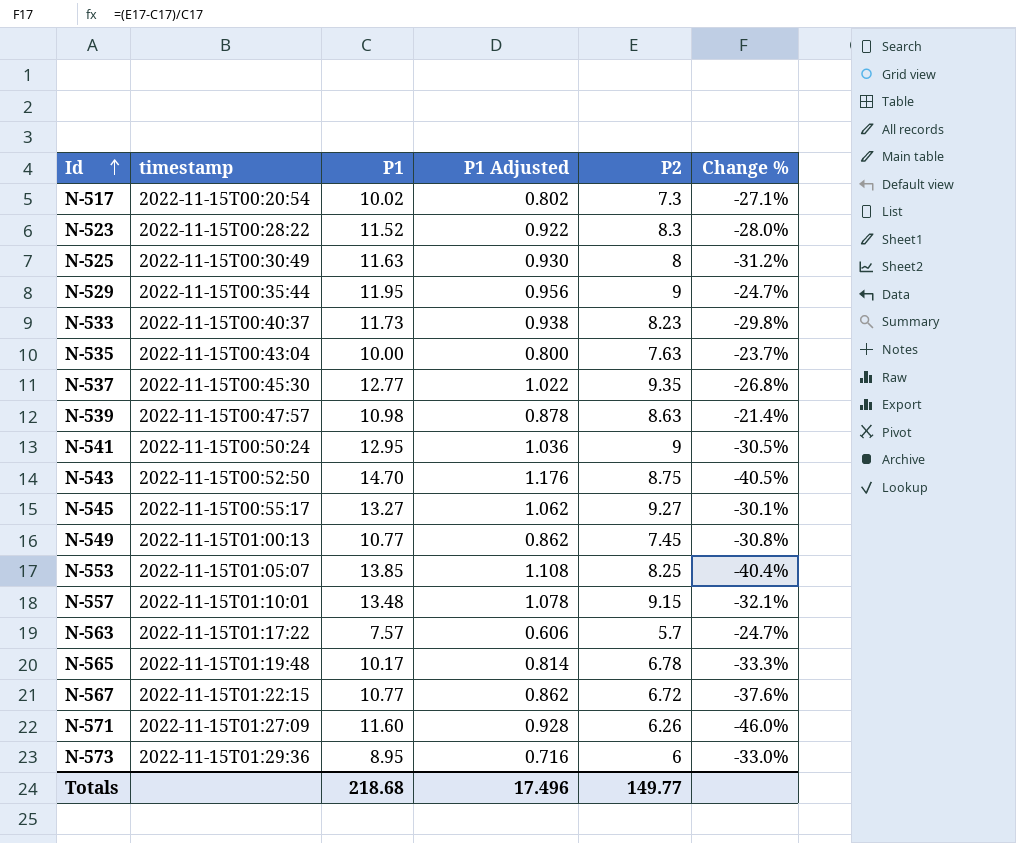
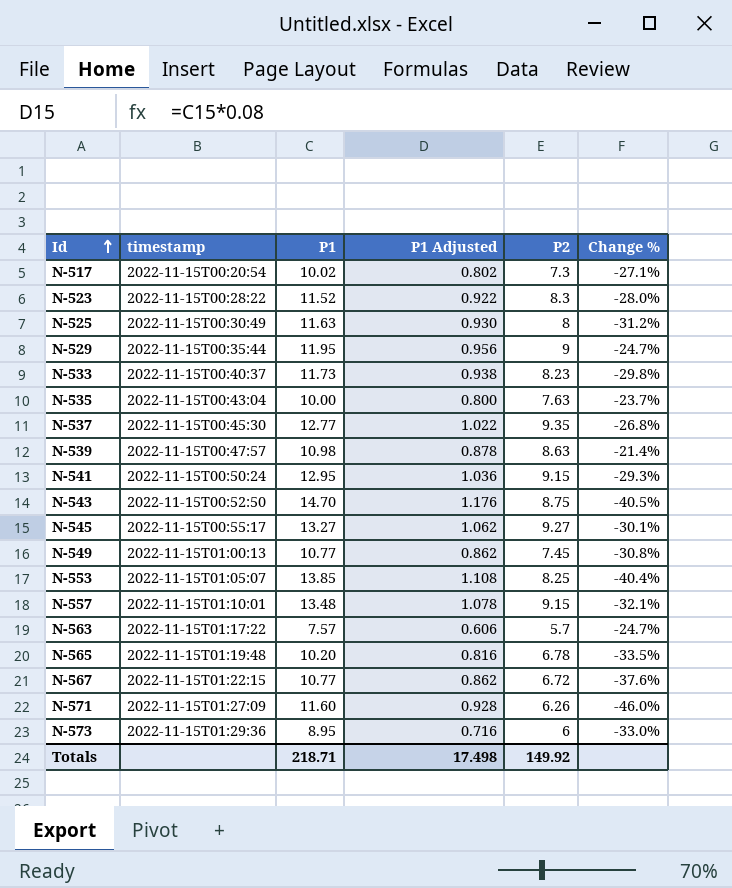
N-541 | P2: 9 -> 9.15
N-541 | Change %: -30.5% -> -29.3%
N-565 | P1: 10.17 -> 10.20
N-565 | P1 Adjusted: 0.814 -> 0.816
N-565 | Change %: -33.3% -> -33.5%
Totals | P1: 218.68 -> 218.71
Totals | P1 Adjusted: 17.496 -> 17.498
Totals | P2: 149.77 -> 149.92

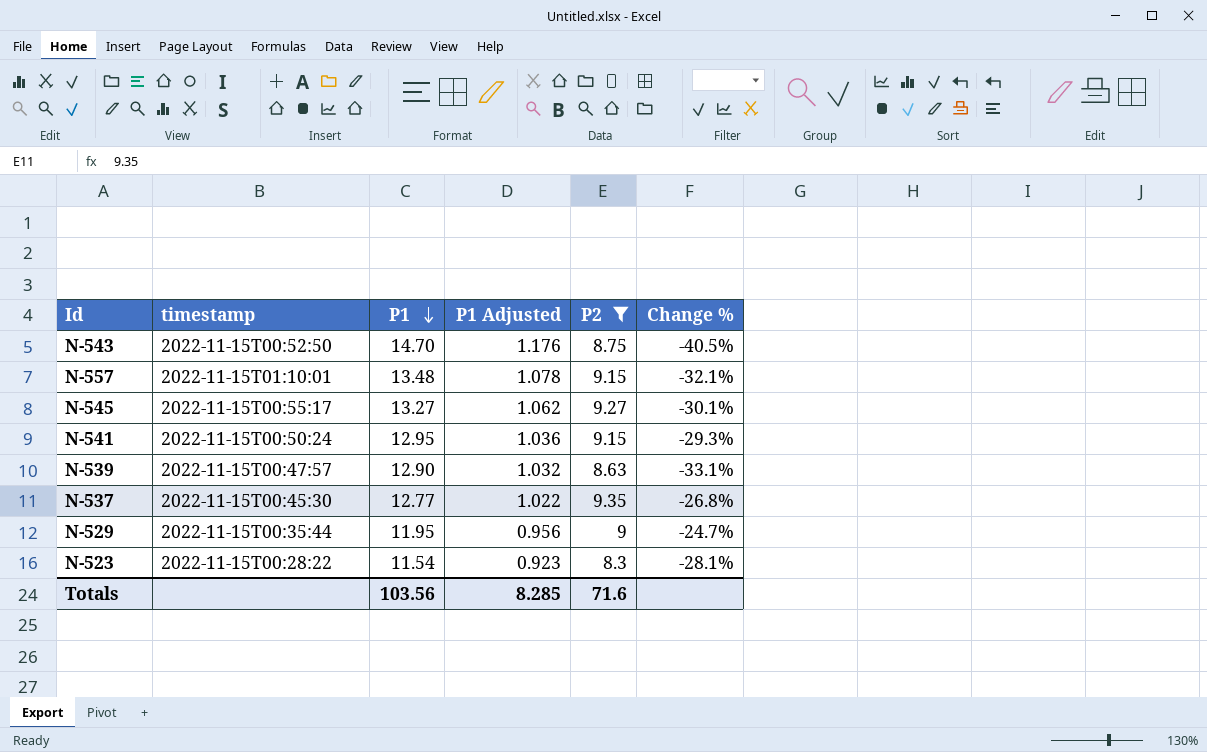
filter: none -> P2 >= 8.3
row order: Id ascending -> P1 descending
N-539 | P1: 10.98 -> 12.90
N-539 | P1 Adjusted: 0.878 -> 1.032
N-539 | Change %: -21.4% -> -33.1%
N-523 | P1: 11.52 -> 11.54
N-523 | P1 Adjusted: 0.922 -> 0.923
N-523 | Change %: -28.0% -> -28.1%
Totals | P1: 218.71 -> 103.56
Totals | P1 Adjusted: 17.498 -> 8.285
Totals | P2: 149.92 -> 71.6

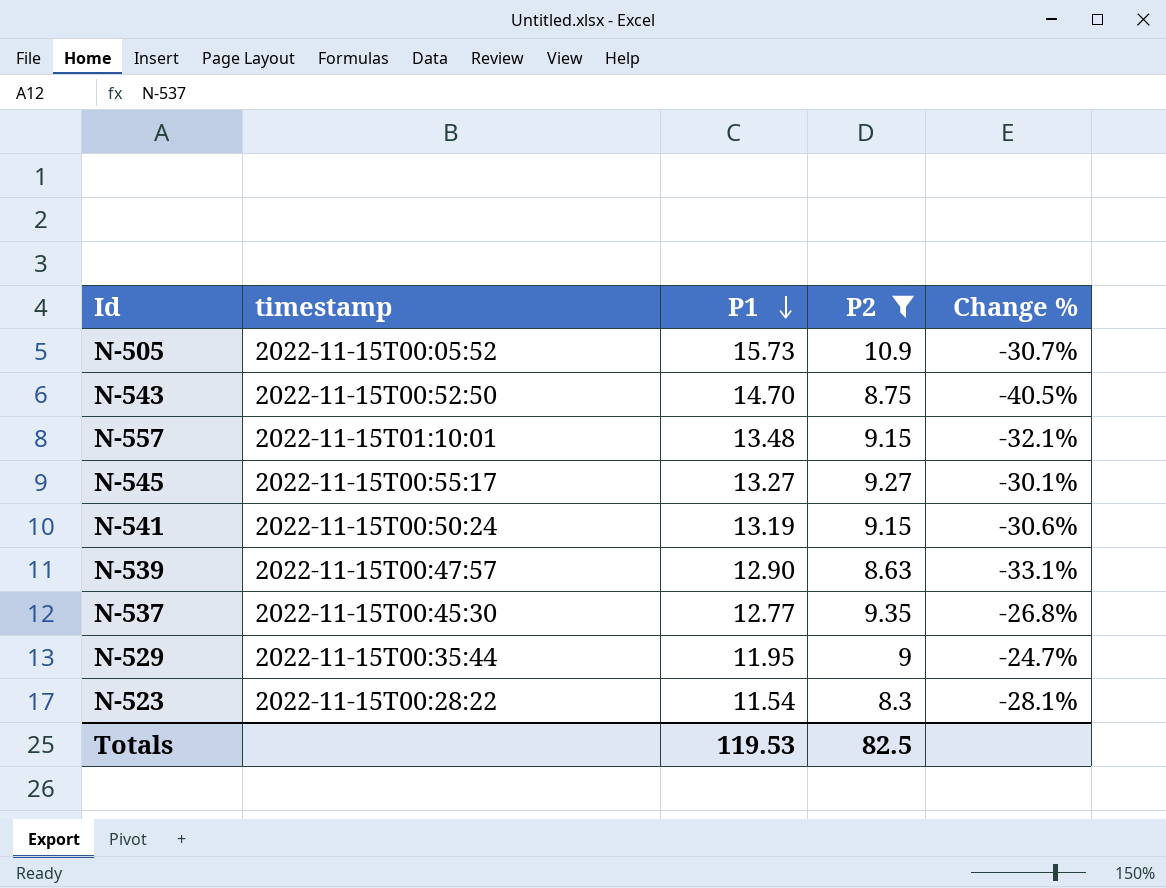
column P1 Adjusted | formula: [P1] * 0.08 -> none
row N-505: none -> 2022-11-15T00:05:52 | 15.73 | 10.9 | -30.7%
N-541 | P1: 12.95 -> 13.19
N-541 | Change %: -29.3% -> -30.6%
Totals | P1: 103.56 -> 119.53
Totals | P2: 71.6 -> 82.5

